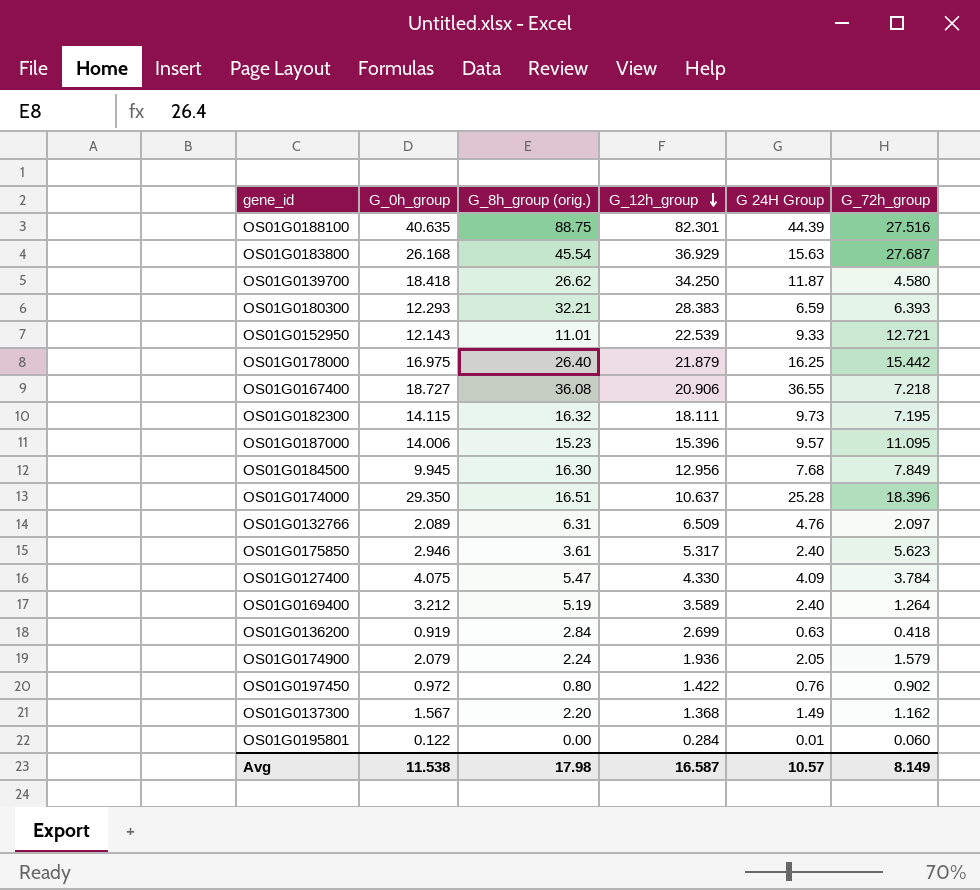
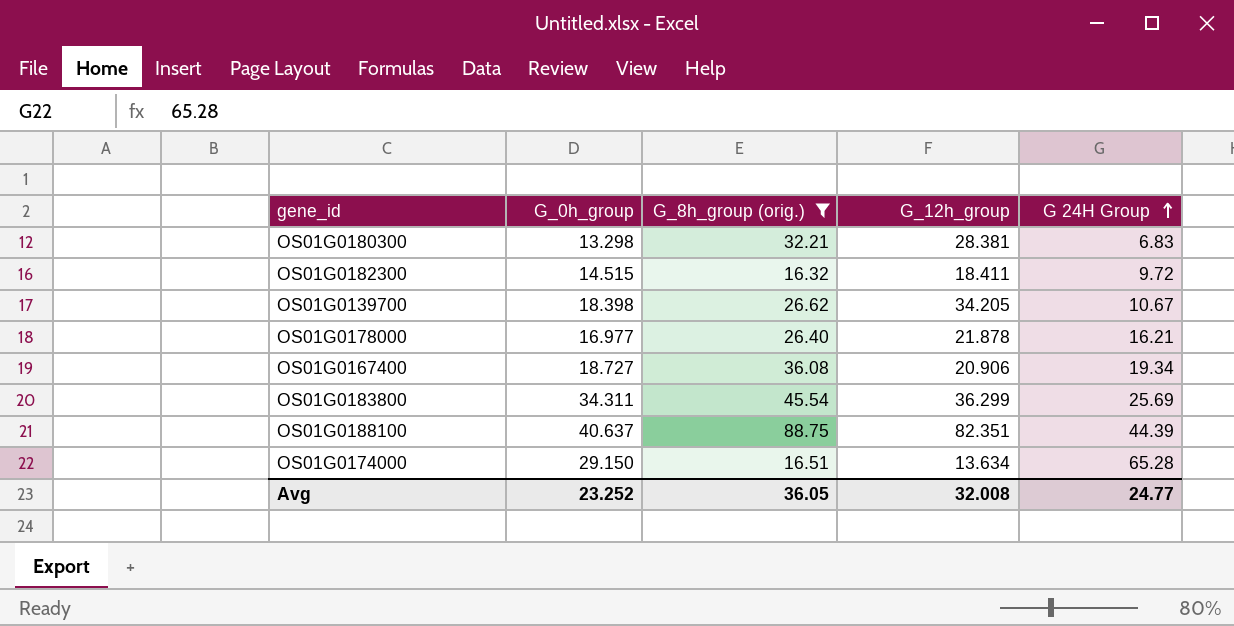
filter: none -> G_8h_group (orig.) >= 16.32
row order: G_12h_group descending -> G 24H Group ascending
column G_72h_group | position: 6 -> none
OS01G0180300 | G_0h_group: 12.293 -> 13.298
OS01G0180300 | G_12h_group: 28.383 -> 28.381
OS01G0180300 | G 24H Group: 6.59 -> 6.83
OS01G0182300 | G_0h_group: 14.115 -> 14.515
OS01G0182300 | G_12h_group: 18.111 -> 18.411
OS01G0182300 | G 24H Group: 9.73 -> 9.72
OS01G0139700 | G_0h_group: 18.418 -> 18.398
OS01G0139700 | G_12h_group: 34.250 -> 34.205
OS01G0139700 | G 24H Group: 11.87 -> 10.67
OS01G0178000 | G_0h_group: 16.975 -> 16.977
OS01G0178000 | G_12h_group: 21.879 -> 21.878
OS01G0178000 | G 24H Group: 16.25 -> 16.21
OS01G0167400 | G 24H Group: 36.55 -> 19.34
OS01G0183800 | G_0h_group: 26.168 -> 34.311
OS01G0183800 | G_12h_group: 36.929 -> 36.299
OS01G0183800 | G 24H Group: 15.63 -> 25.69
OS01G0188100 | G_0h_group: 40.635 -> 40.637
OS01G0188100 | G_12h_group: 82.301 -> 82.351
OS01G0174000 | G_0h_group: 29.350 -> 29.150
OS01G0174000 | G_12h_group: 10.637 -> 13.634
OS01G0174000 | G 24H Group: 25.28 -> 65.28
Avg | G_0h_group: 11.538 -> 23.252
Avg | G_8h_group (orig.): 17.98 -> 36.05
Avg | G_12h_group: 16.587 -> 32.008
Avg | G 24H Group: 10.57 -> 24.77

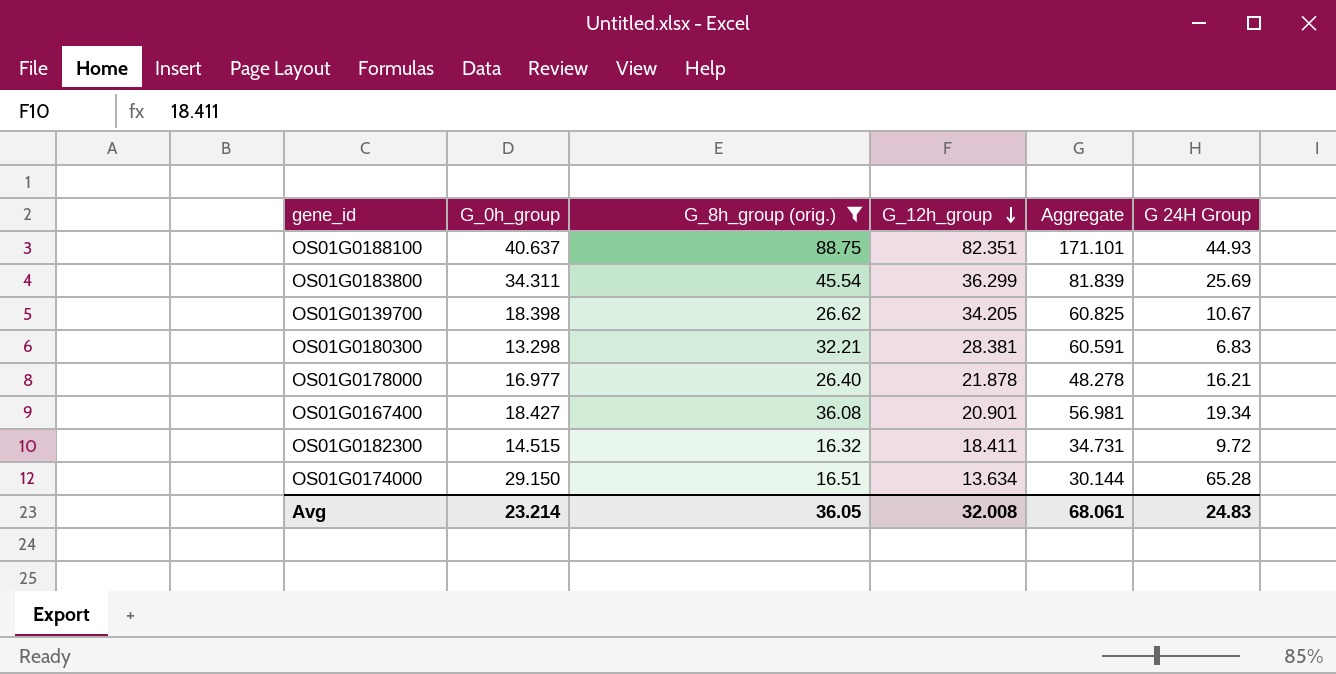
row order: G 24H Group ascending -> G_12h_group descending
column Aggregate | formula: none -> [G_8h_group (orig.)] + [G_12h_group]
OS01G0188100 | G 24H Group: 44.39 -> 44.93
OS01G0167400 | G_0h_group: 18.727 -> 18.427
OS01G0167400 | G_12h_group: 20.906 -> 20.901
Avg | G_0h_group: 23.252 -> 23.214
Avg | G 24H Group: 24.77 -> 24.83

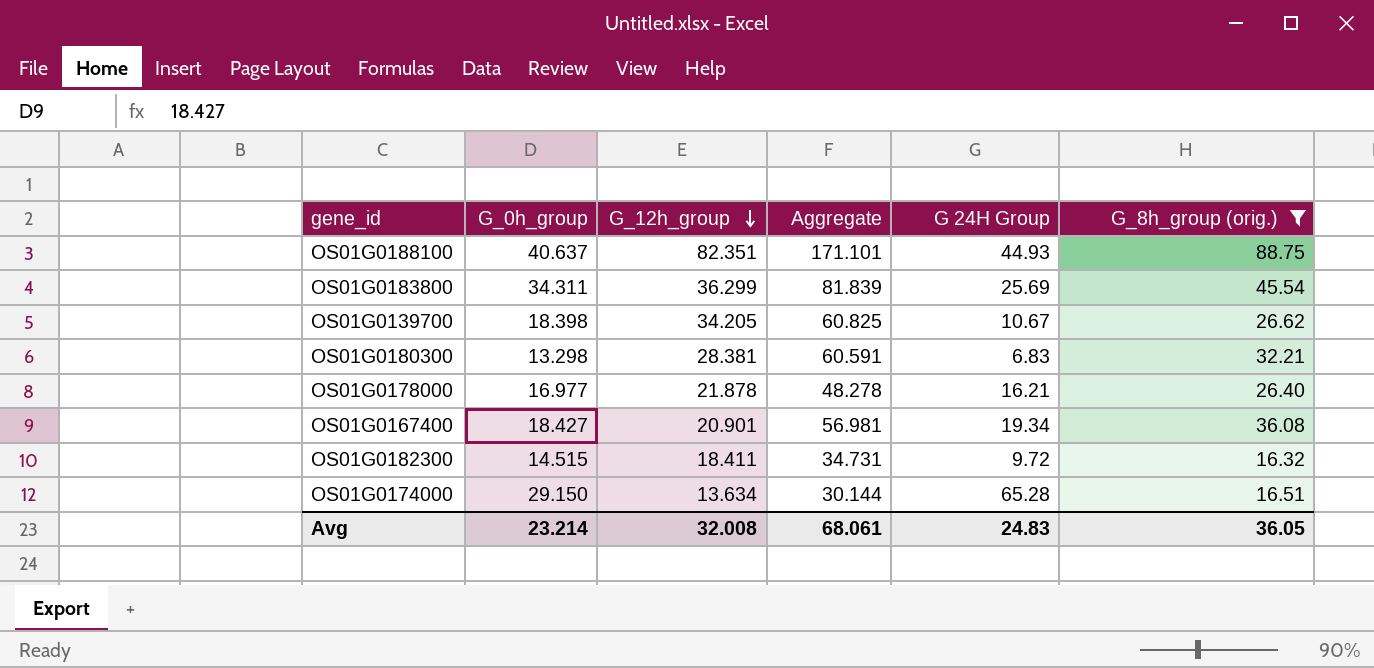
column G_8h_group (orig.) | position: 3 -> 6

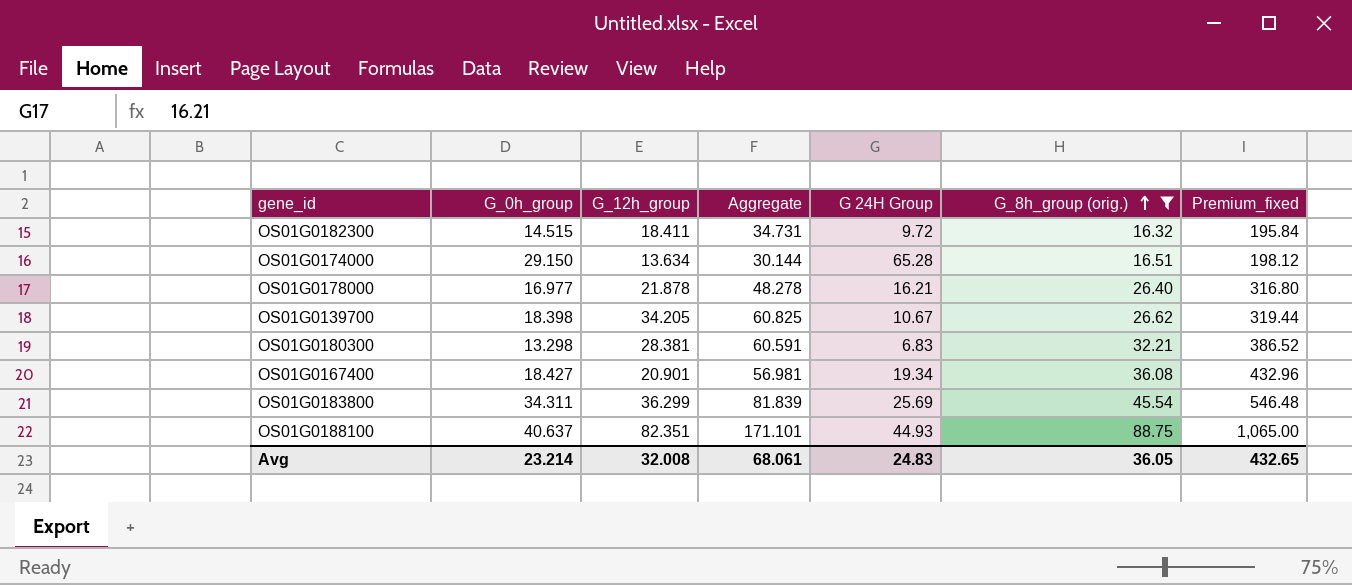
row order: G_12h_group descending -> G_8h_group (orig.) ascending
column Premium_fixed | formula: none -> [G_8h_group (orig.)] * 12

